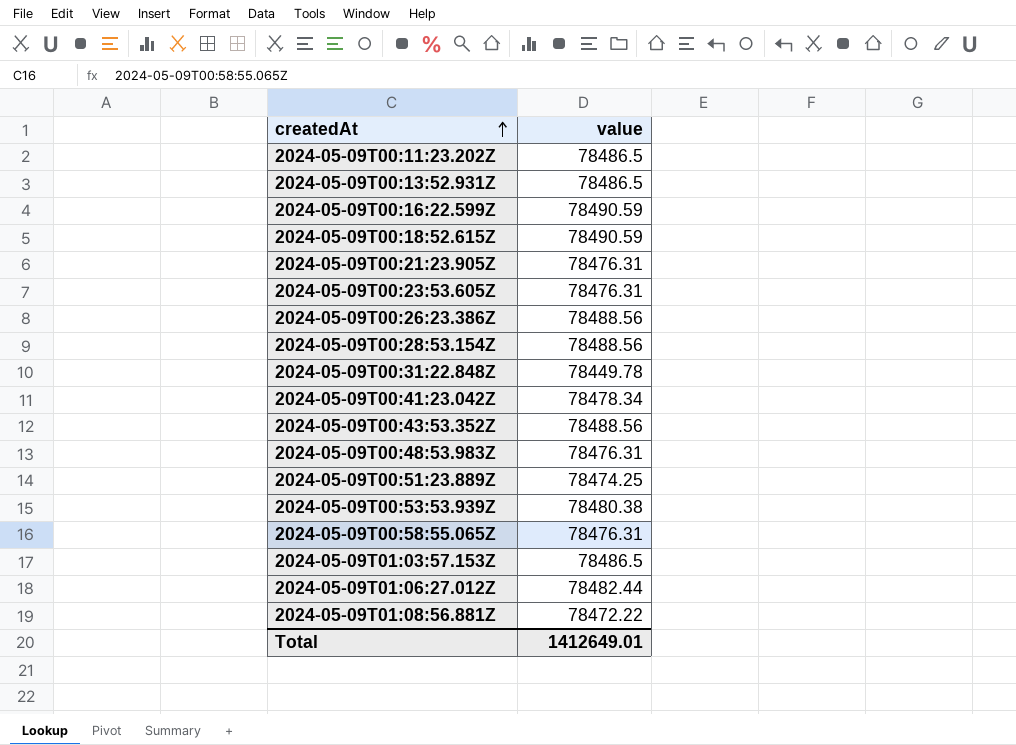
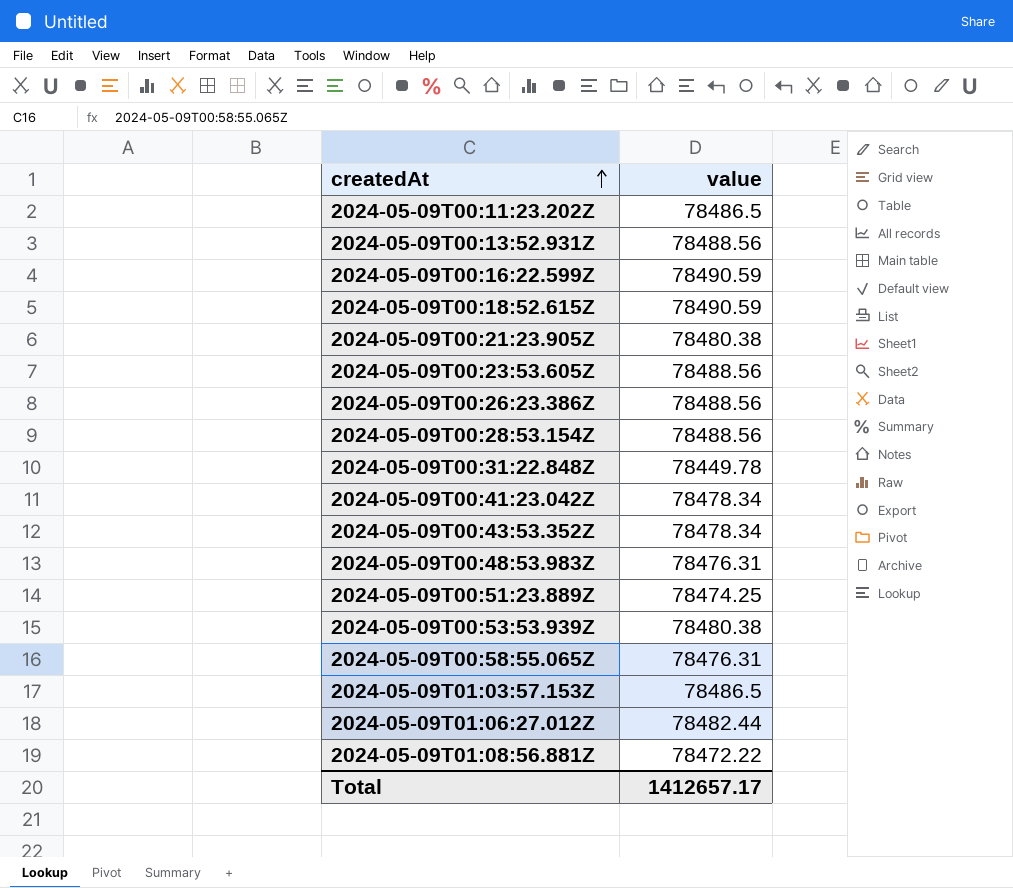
2024-05-09T00:13:52.931Z | value: 78486.5 -> 78488.56
2024-05-09T00:21:23.905Z | value: 78476.31 -> 78480.38
2024-05-09T00:23:53.605Z | value: 78476.31 -> 78488.56
2024-05-09T00:43:53.352Z | value: 78488.56 -> 78478.34
Total | value: 1412649.01 -> 1412657.17

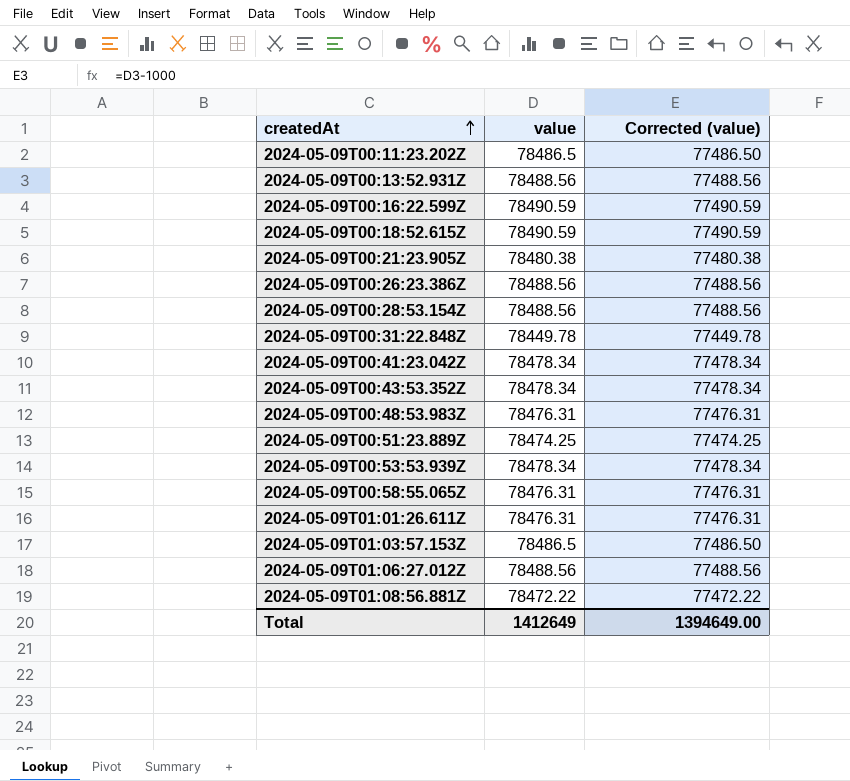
column Corrected (value) | formula: none -> [value] - 1000
row 2024-05-09T00:23:53.605Z: 78488.56 -> none
2024-05-09T00:53:53.939Z | value: 78480.38 -> 78478.34
row 2024-05-09T01:01:26.611Z: none -> 78476.31 | 77476.31
2024-05-09T01:06:27.012Z | value: 78482.44 -> 78488.56
Total | value: 1412657.17 -> 1412649

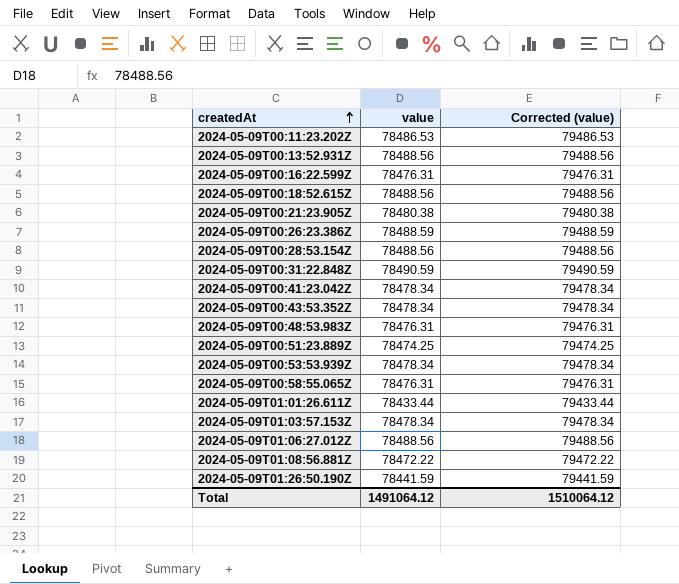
column Corrected (value) | formula: [value] - 1000 -> [value] + 1000
2024-05-09T00:11:23.202Z | value: 78486.5 -> 78486.53
2024-05-09T00:16:22.599Z | value: 78490.59 -> 78476.31
2024-05-09T00:18:52.615Z | value: 78490.59 -> 78488.56
2024-05-09T00:26:23.386Z | value: 78488.56 -> 78488.59
2024-05-09T00:31:22.848Z | value: 78449.78 -> 78490.59
2024-05-09T01:01:26.611Z | value: 78476.31 -> 78433.44
2024-05-09T01:03:57.153Z | value: 78486.5 -> 78478.34
row 2024-05-09T01:26:50.190Z: none -> 78441.59 | 79441.59
Total | value: 1412649 -> 1491064.12
Total | Corrected (value): 1394649.00 -> 1510064.12

